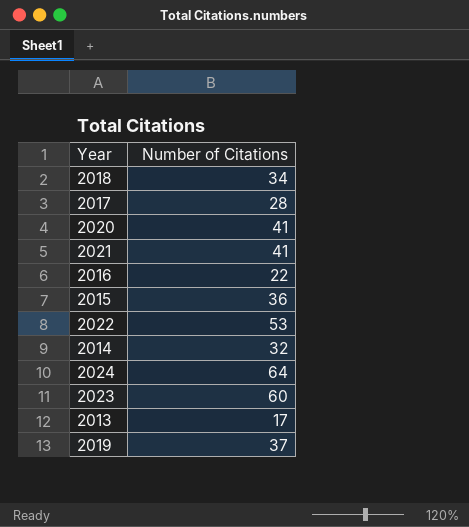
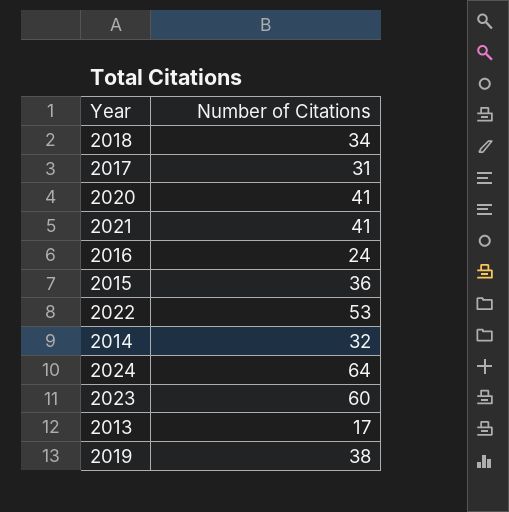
2017 | Number of Citations: 28 -> 31
2016 | Number of Citations: 22 -> 24
2019 | Number of Citations: 37 -> 38

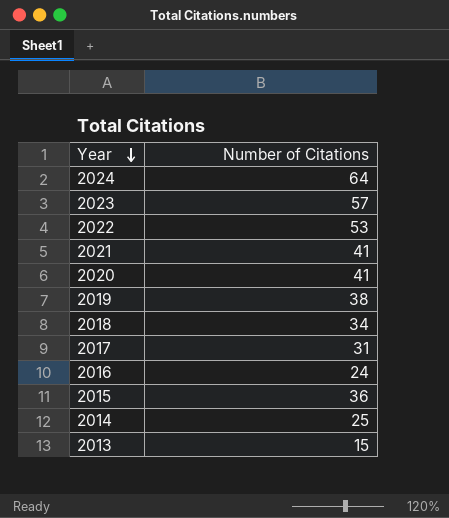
row order: none -> Year descending
2023 | Number of Citations: 60 -> 57
2014 | Number of Citations: 32 -> 25
2013 | Number of Citations: 17 -> 15

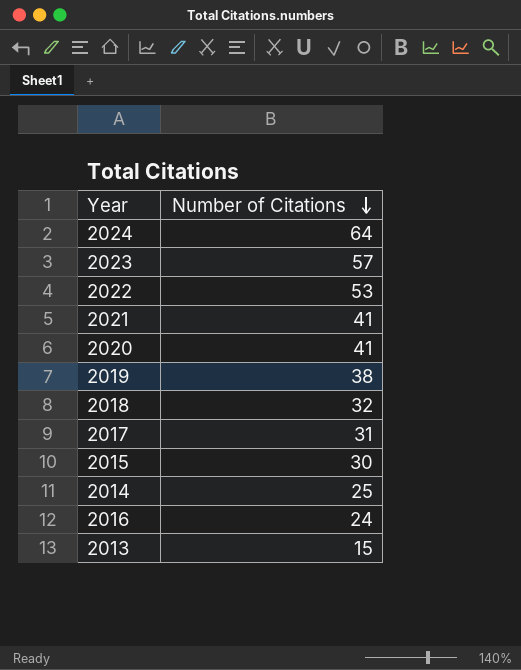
row order: Year descending -> Number of Citations descending
2018 | Number of Citations: 34 -> 32
2015 | Number of Citations: 36 -> 30

